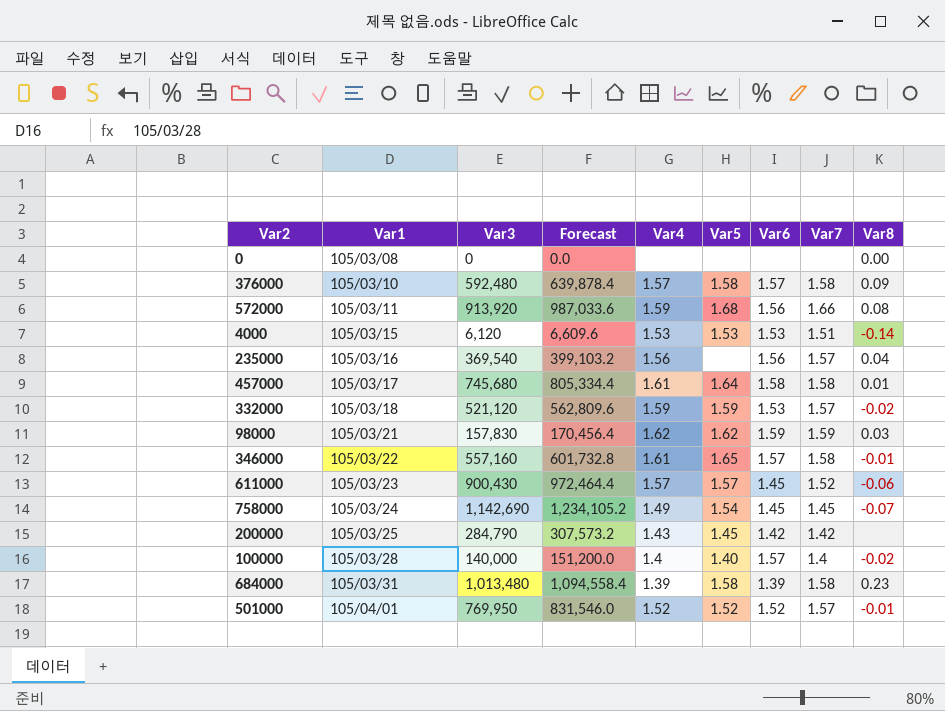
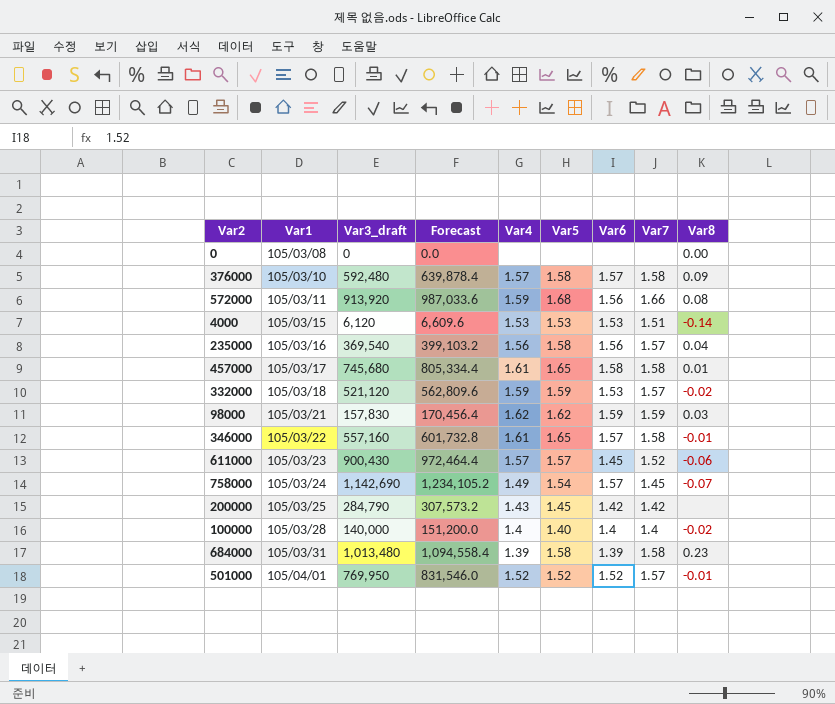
column name: Var3 -> Var3_draft
235000 | Var5: none -> 1.58
457000 | Var5: 1.64 -> 1.65
758000 | Var6: 1.45 -> 1.57
100000 | Var6: 1.57 -> 1.4

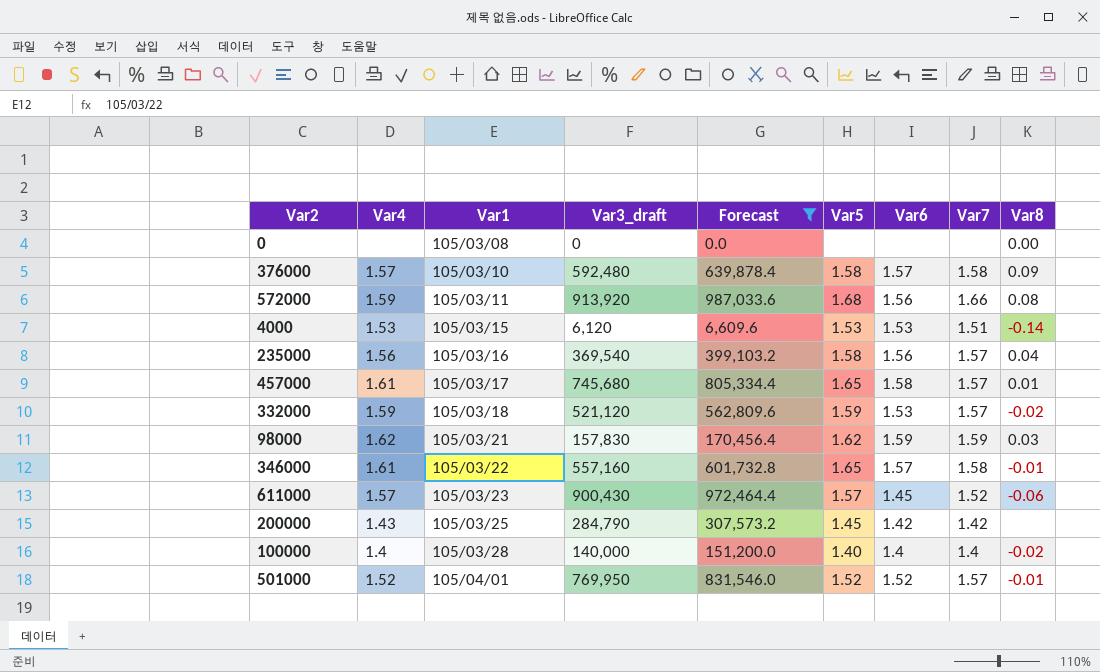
filter: none -> Forecast <= 987,033.6
column Var4 | position: 5 -> 2
457000 | Var7: 1.58 -> 1.57

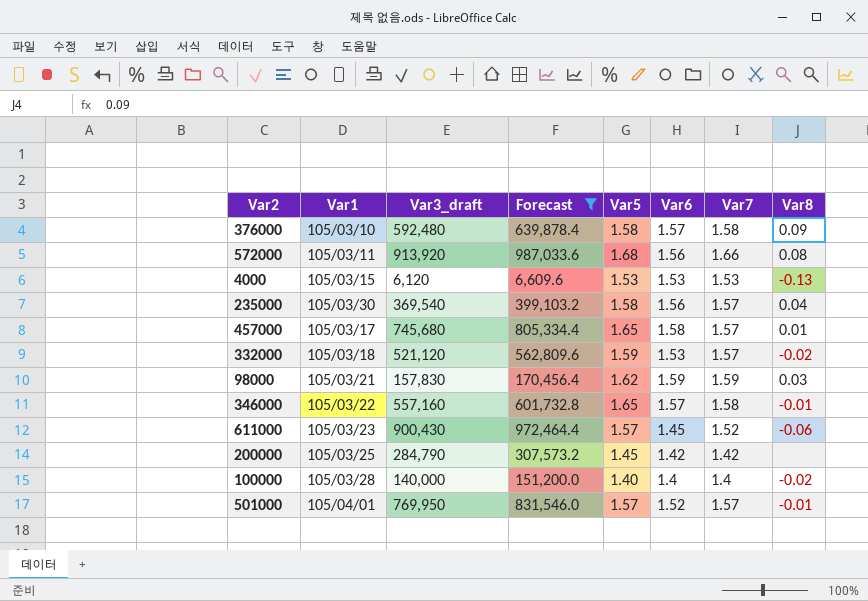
column Var4 | position: 2 -> none
row 0: none | 105/03/08 | 0 | 0.0 | none | none | none | 0.00 -> none
4000 | Var7: 1.51 -> 1.53
4000 | Var8: -0.14 -> -0.13
235000 | Var1: 105/03/16 -> 105/03/30
501000 | Var5: 1.52 -> 1.57

